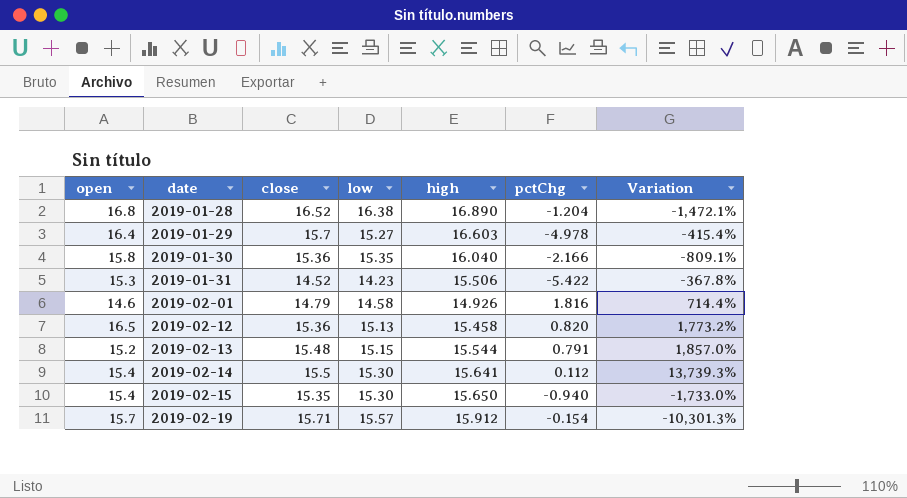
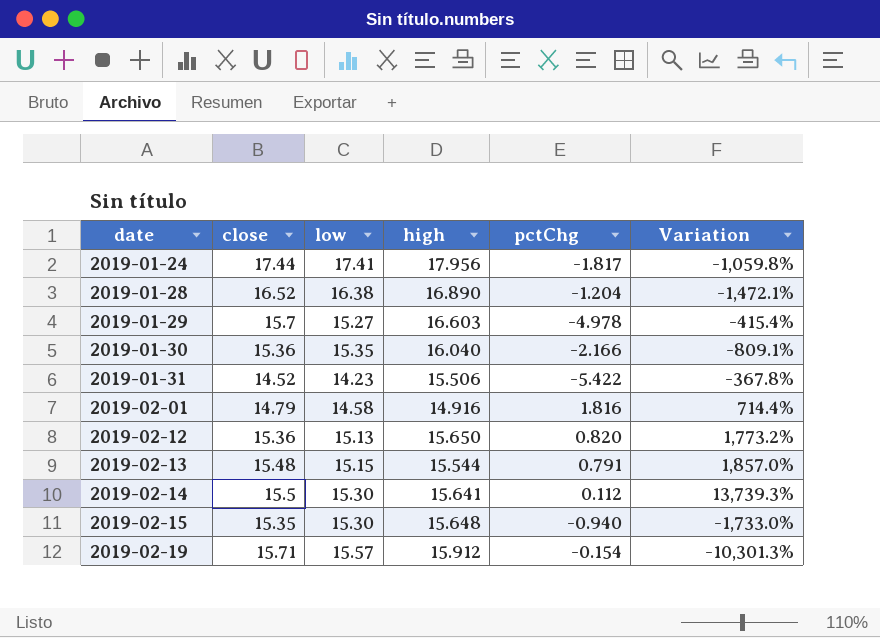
column open | position: 1 -> none
row 2019-01-24: none -> 17.44 | 17.41 | 17.956 | -1.817 | -1,059.8%
2019-02-01 | high: 14.926 -> 14.916
2019-02-12 | high: 15.458 -> 15.650
2019-02-15 | high: 15.650 -> 15.648

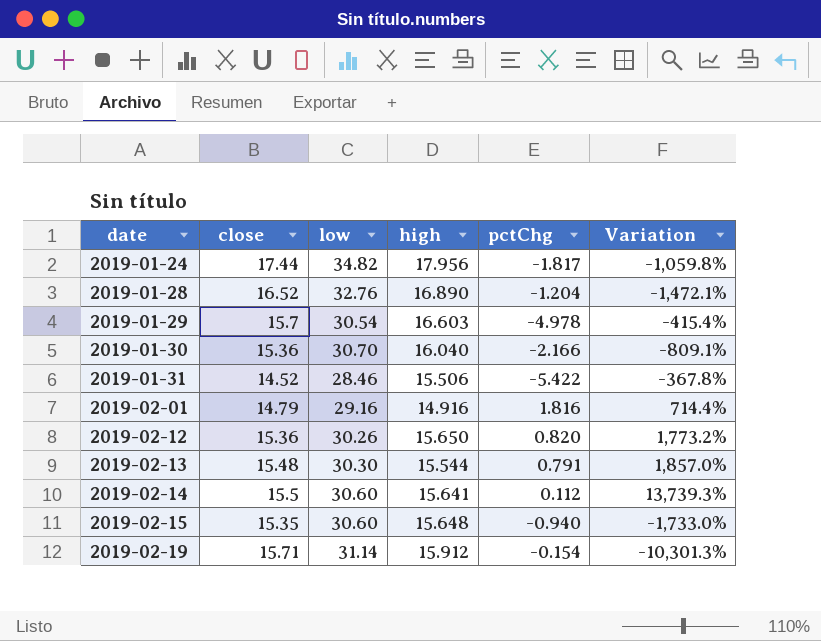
2019-01-24 | low: 17.41 -> 34.82
2019-01-28 | low: 16.38 -> 32.76
2019-01-29 | low: 15.27 -> 30.54
2019-01-30 | low: 15.35 -> 30.70
2019-01-31 | low: 14.23 -> 28.46
2019-02-01 | low: 14.58 -> 29.16
2019-02-12 | low: 15.13 -> 30.26
2019-02-13 | low: 15.15 -> 30.30
2019-02-14 | low: 15.30 -> 30.60
2019-02-15 | low: 15.30 -> 30.60
2019-02-19 | low: 15.57 -> 31.14

